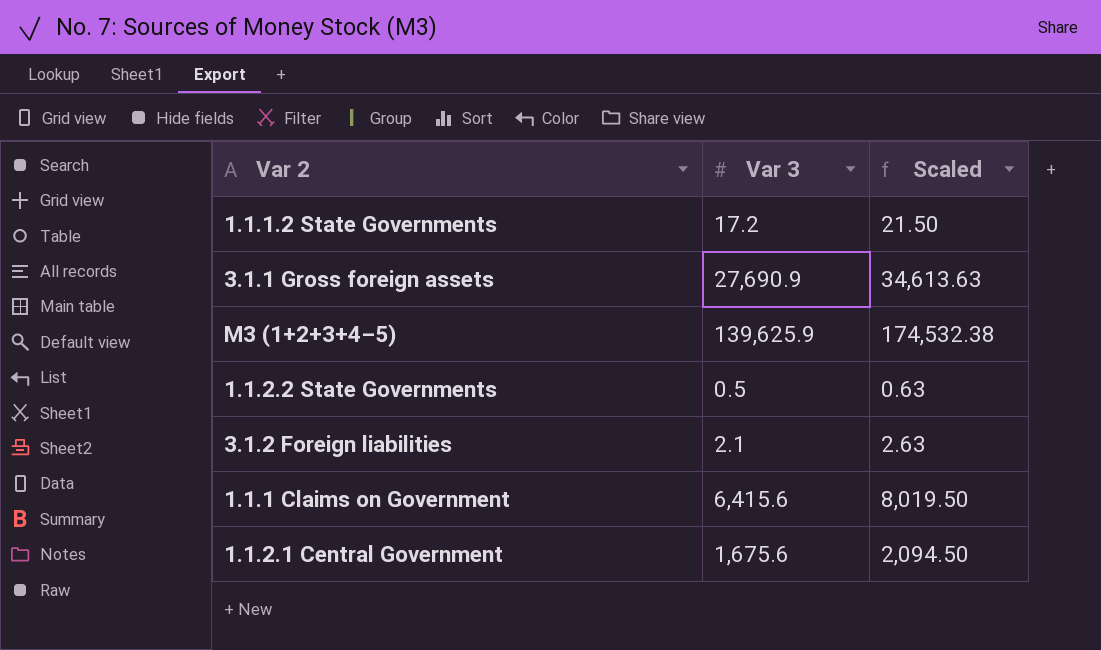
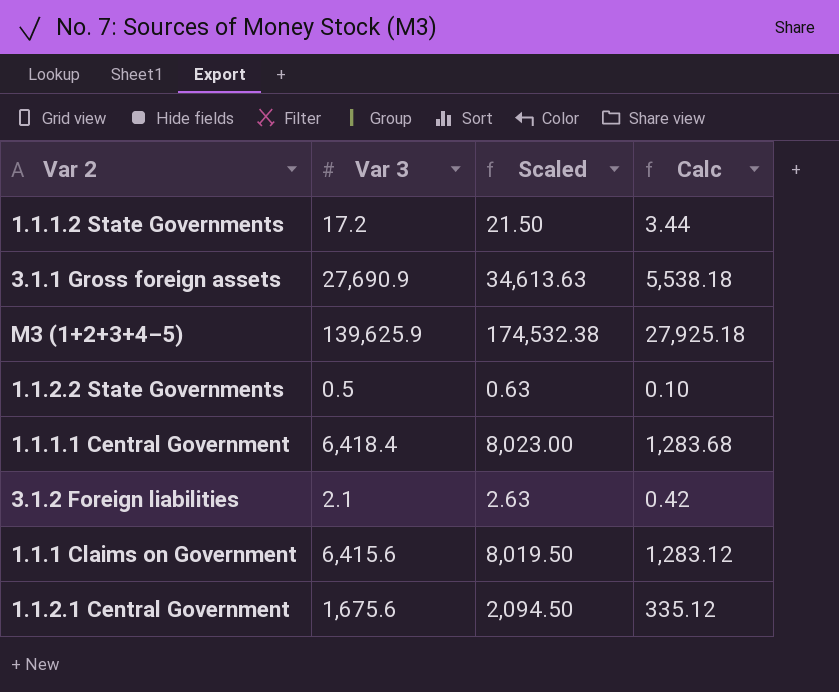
column Calc | formula: none -> [Var 3] * 0.2
row 1.1.1.1 Central Government: none -> 6,418.4 | 8,023.00 | 1,283.68

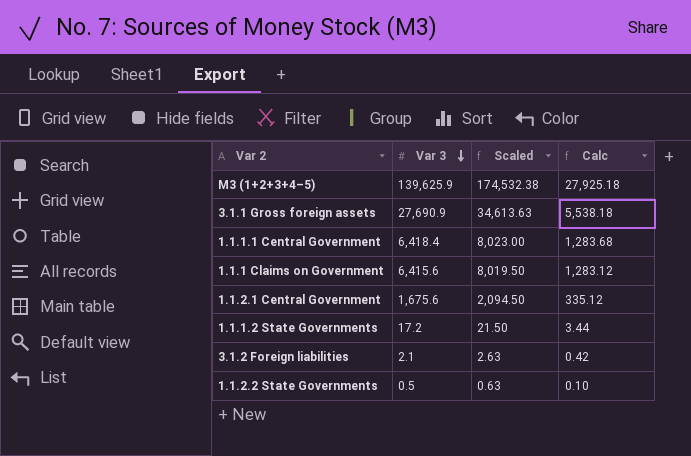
row order: none -> Var 3 descending

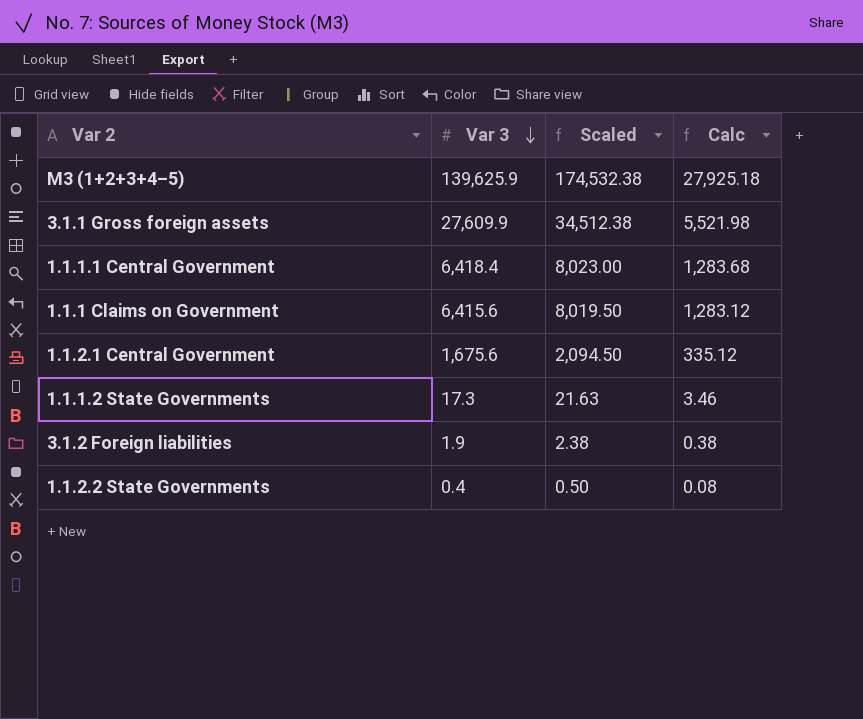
3.1.1 Gross foreign assets | Var 3: 27,690.9 -> 27,609.9
3.1.1 Gross foreign assets | Scaled: 34,613.63 -> 34,512.38
3.1.1 Gross foreign assets | Calc: 5,538.18 -> 5,521.98
1.1.1.2 State Governments | Var 3: 17.2 -> 17.3
1.1.1.2 State Governments | Scaled: 21.50 -> 21.63
1.1.1.2 State Governments | Calc: 3.44 -> 3.46
3.1.2 Foreign liabilities | Var 3: 2.1 -> 1.9
3.1.2 Foreign liabilities | Scaled: 2.63 -> 2.38
3.1.2 Foreign liabilities | Calc: 0.42 -> 0.38
1.1.2.2 State Governments | Var 3: 0.5 -> 0.4
1.1.2.2 State Governments | Scaled: 0.63 -> 0.50
1.1.2.2 State Governments | Calc: 0.10 -> 0.08

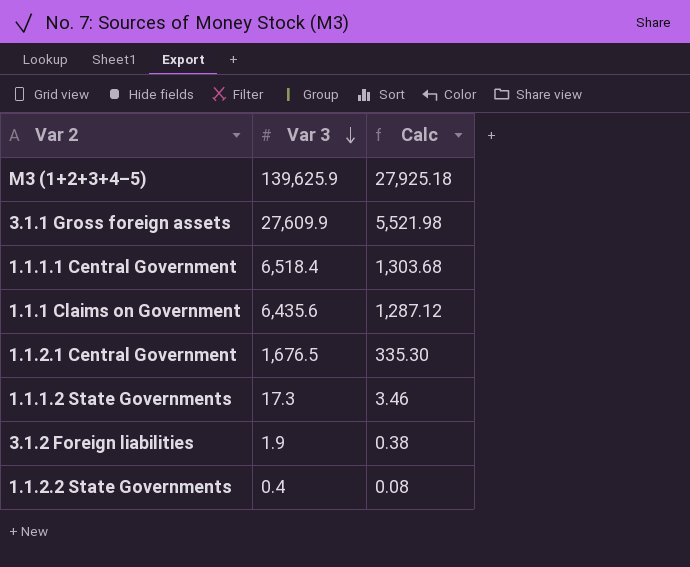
column Scaled | formula: [Var 3] * 1.25 -> none
1.1.1.1 Central Government | Var 3: 6,418.4 -> 6,518.4
1.1.1.1 Central Government | Calc: 1,283.68 -> 1,303.68
1.1.1 Claims on Government | Var 3: 6,415.6 -> 6,435.6
1.1.1 Claims on Government | Calc: 1,283.12 -> 1,287.12
1.1.2.1 Central Government | Var 3: 1,675.6 -> 1,676.5
1.1.2.1 Central Government | Calc: 335.12 -> 335.30

